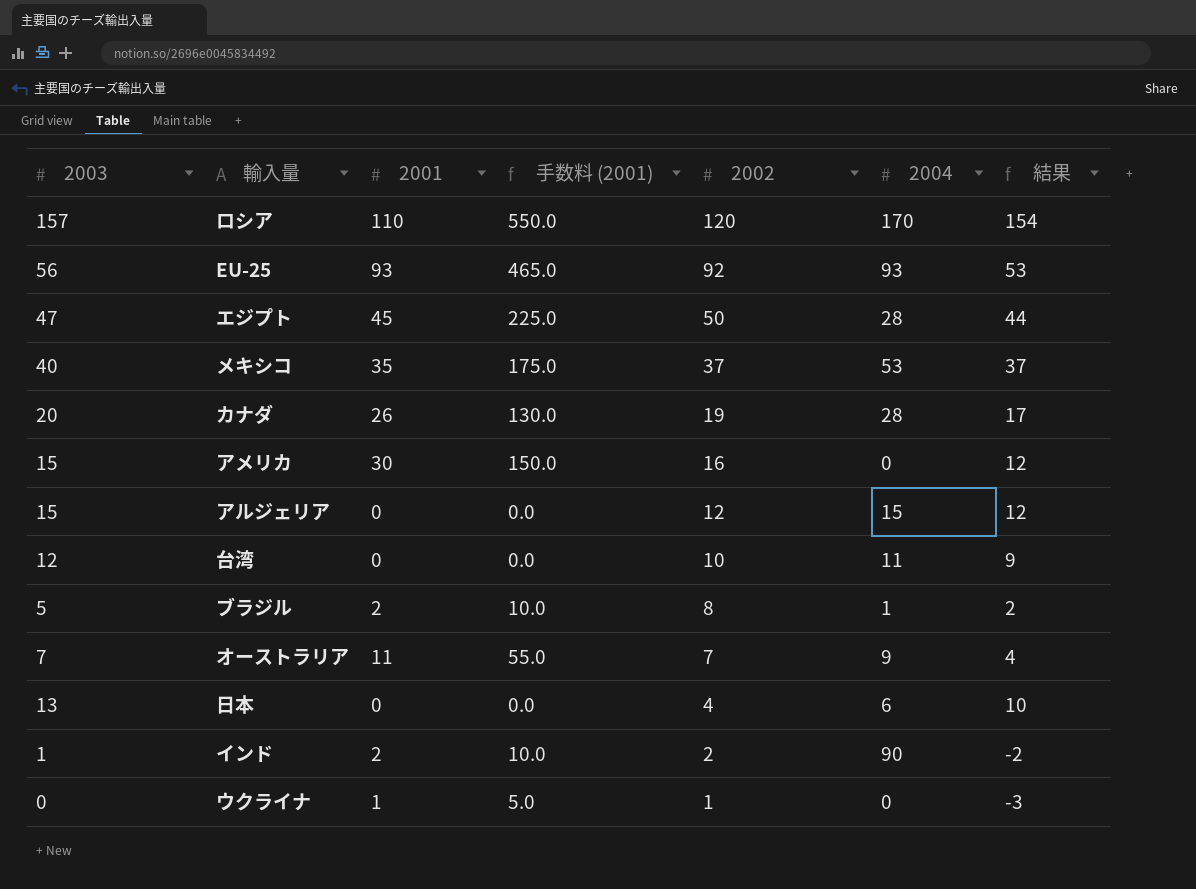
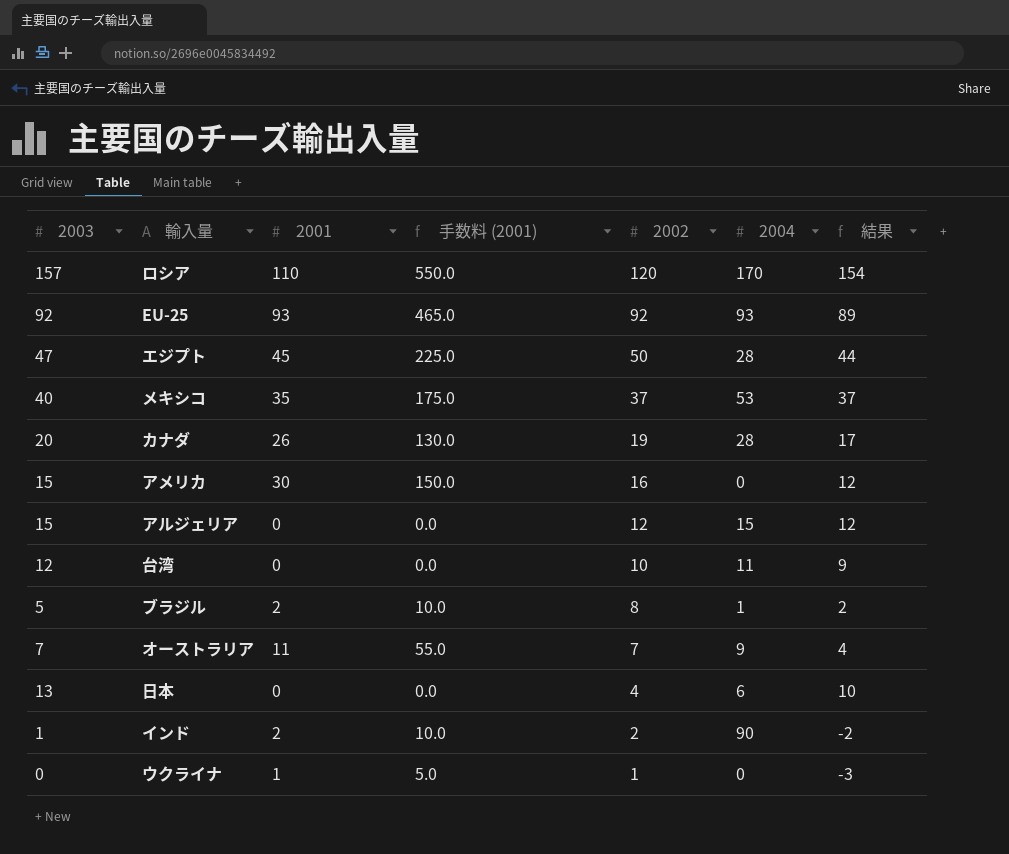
EU-25 | 2003: 56 -> 92
EU-25 | 結果: 53 -> 89

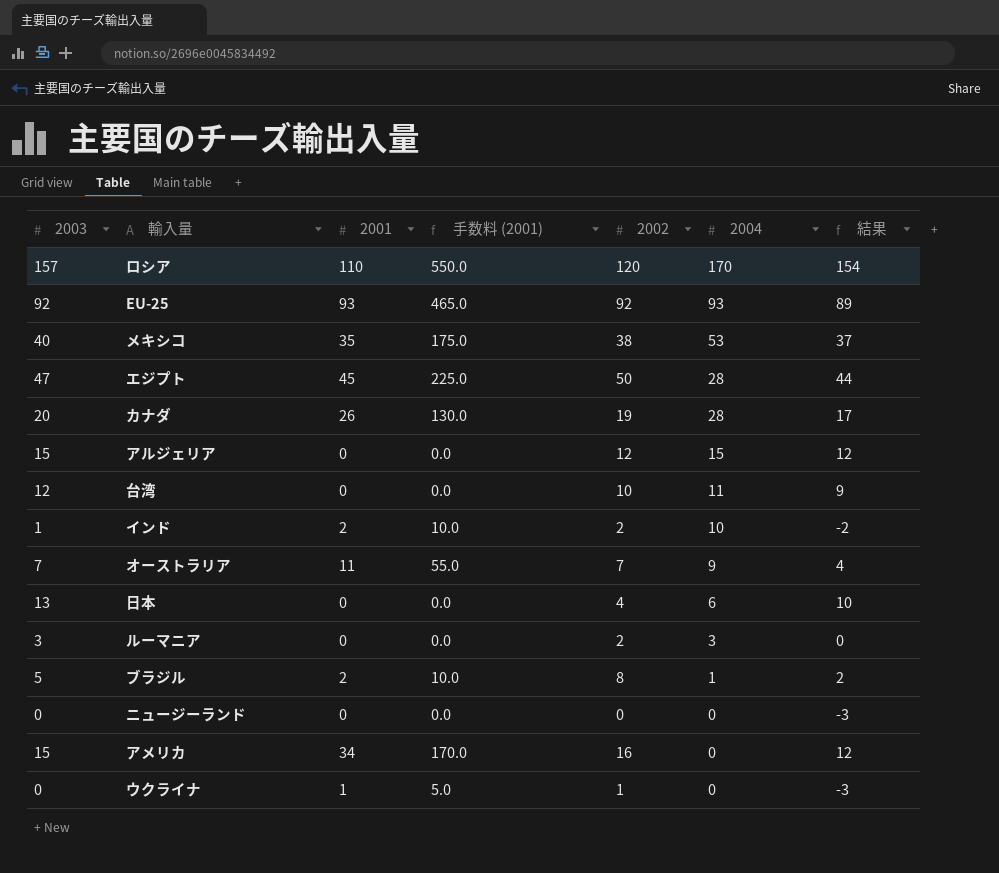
row order: 2002 descending -> 2004 descending
メキシコ | 2002: 37 -> 38
インド | 2004: 90 -> 10
row ルーマニア: none -> 3 | 0 | 0.0 | 2 | 3 | 0
row ニュージーランド: none -> 0 | 0 | 0.0 | 0 | 0 | -3
アメリカ | 2001: 30 -> 34
アメリカ | 手数料 (2001): 150.0 -> 170.0

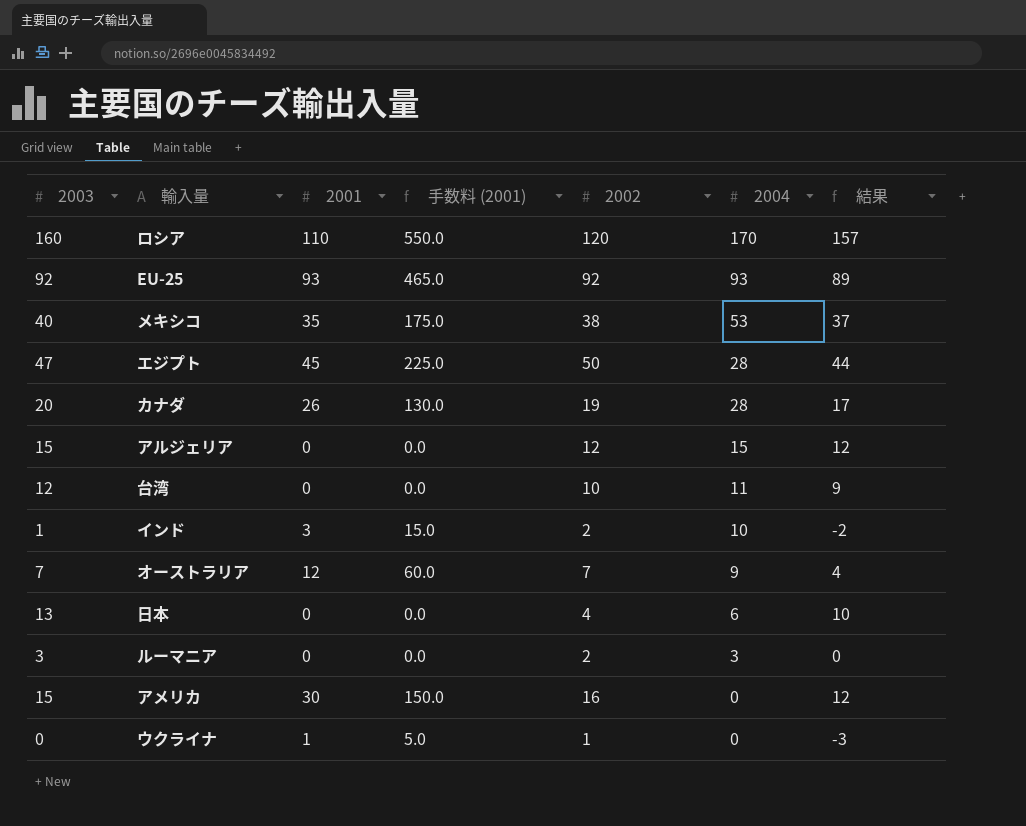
row ブラジル: 5 | 2 | 10.0 | 8 | 1 | 2 -> none
row ニュージーランド: 0 | 0 | 0.0 | 0 | 0 | -3 -> none
ロシア | 2003: 157 -> 160
ロシア | 結果: 154 -> 157
インド | 2001: 2 -> 3
インド | 手数料 (2001): 10.0 -> 15.0
オーストラリア | 2001: 11 -> 12
オーストラリア | 手数料 (2001): 55.0 -> 60.0
アメリカ | 2001: 34 -> 30
アメリカ | 手数料 (2001): 170.0 -> 150.0

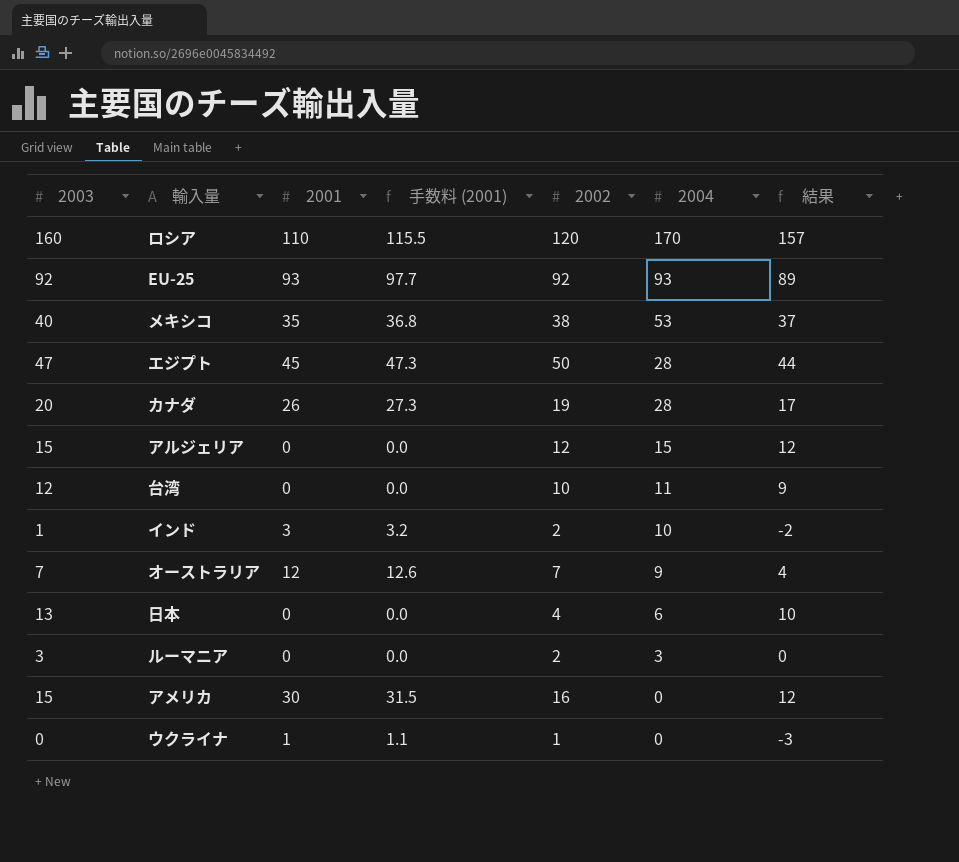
column 手数料 (2001) | formula: [2001] * 5 -> [2001] * 1.05

